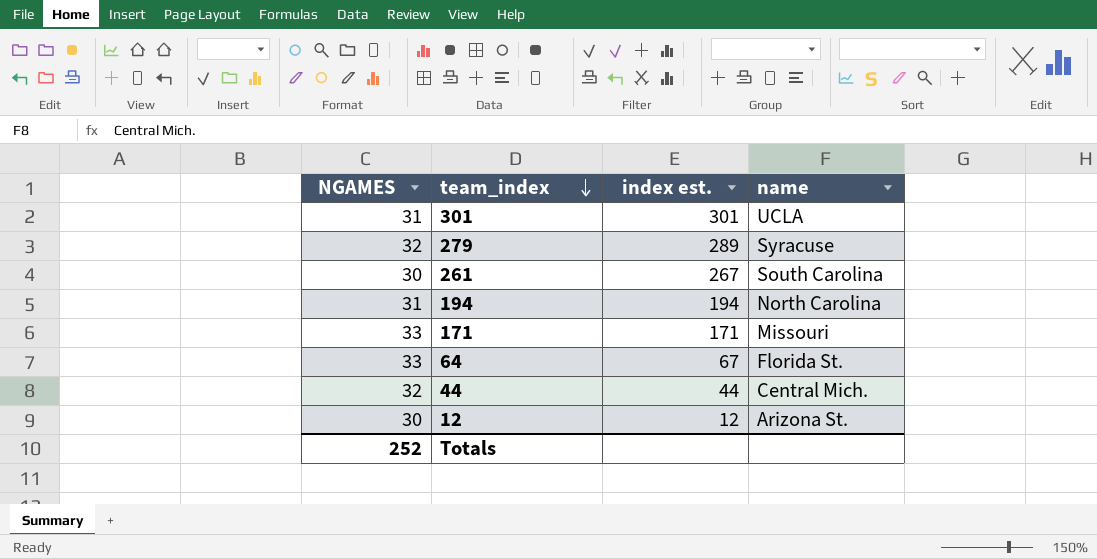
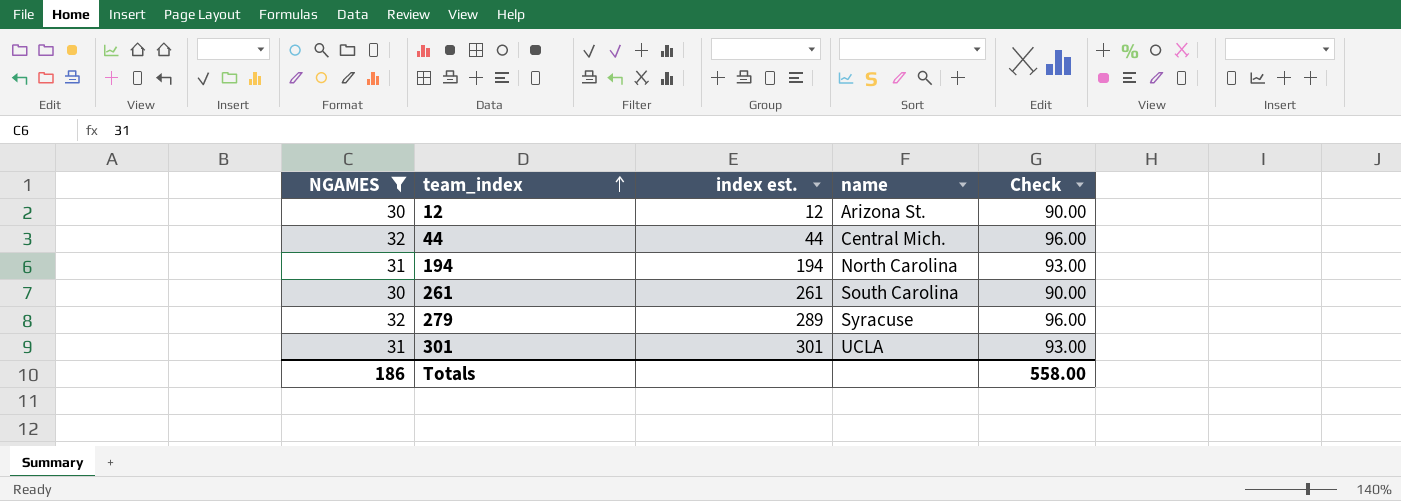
filter: none -> NGAMES != 33
row order: team_index descending -> team_index ascending
column Check | formula: none -> [NGAMES] * 3
261 | index est.: 267 -> 261
Totals | NGAMES: 252 -> 186

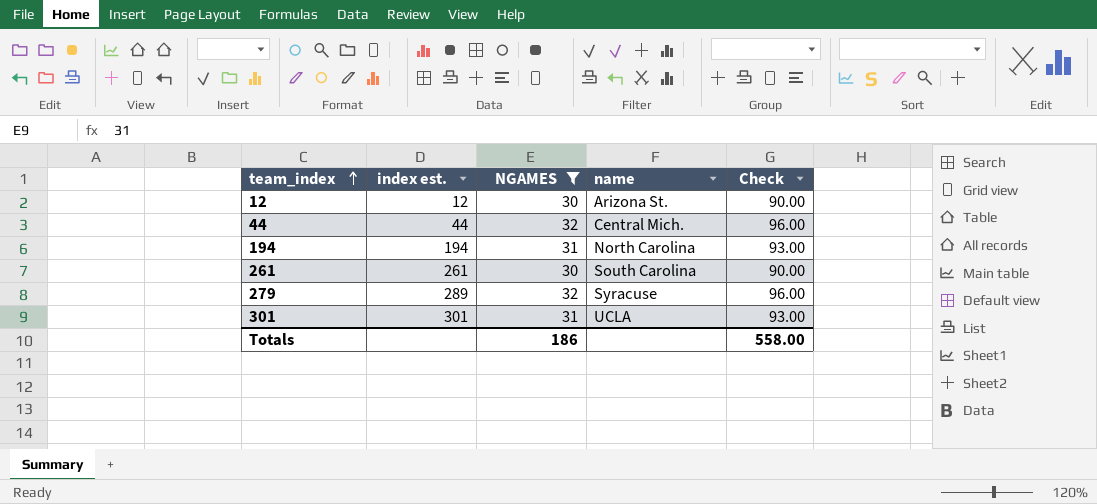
column NGAMES | position: 1 -> 3

